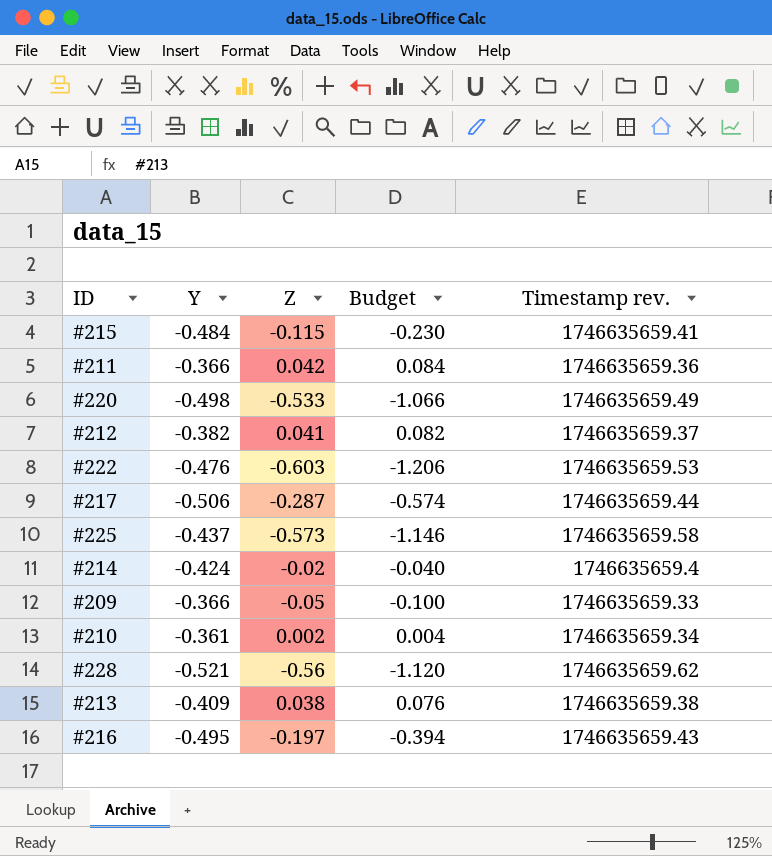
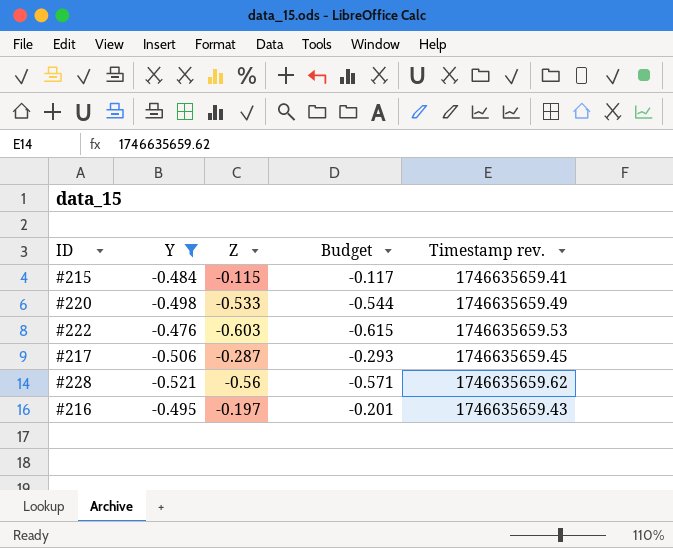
filter: none -> Y <= -0.476
column Budget | formula: [Z] * 2 -> [Z] * 1.02
#217 | Timestamp rev.: 1746635659.44 -> 1746635659.45

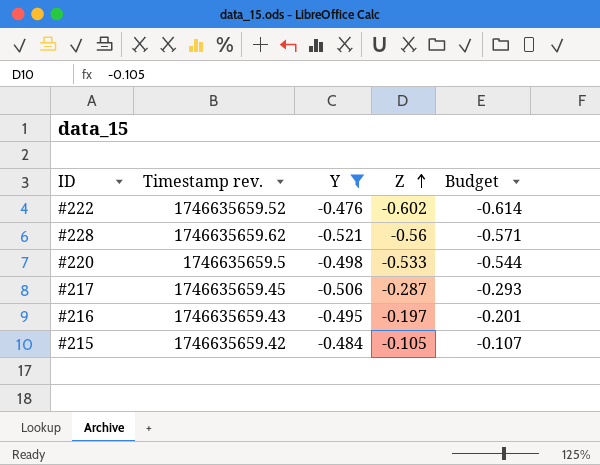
row order: none -> Z ascending
column Timestamp rev. | position: 5 -> 2
#222 | Timestamp rev.: 1746635659.53 -> 1746635659.52
#222 | Z: -0.603 -> -0.602
#222 | Budget: -0.615 -> -0.614
#220 | Timestamp rev.: 1746635659.49 -> 1746635659.5
#215 | Timestamp rev.: 1746635659.41 -> 1746635659.42
#215 | Z: -0.115 -> -0.105
#215 | Budget: -0.117 -> -0.107

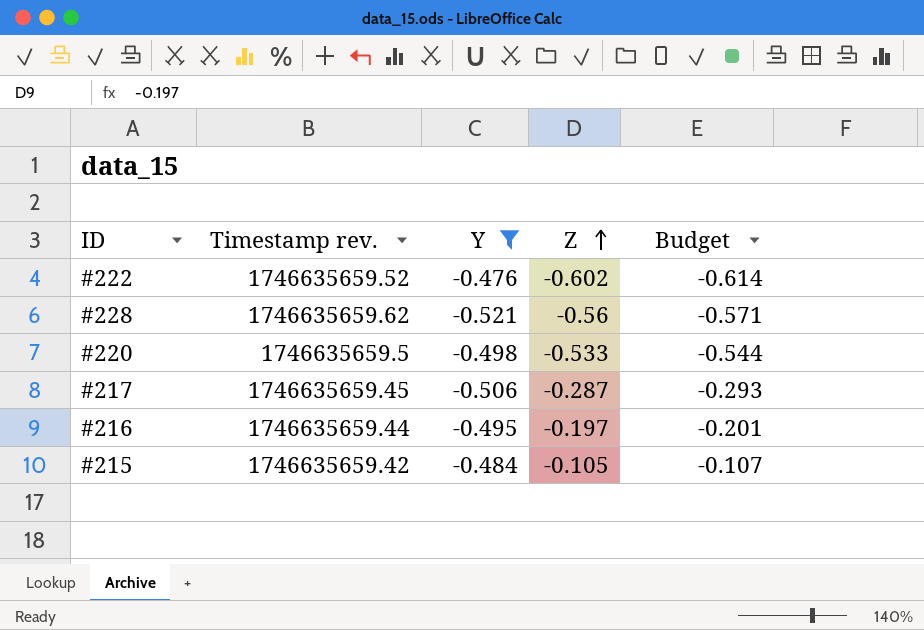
#216 | Timestamp rev.: 1746635659.43 -> 1746635659.44

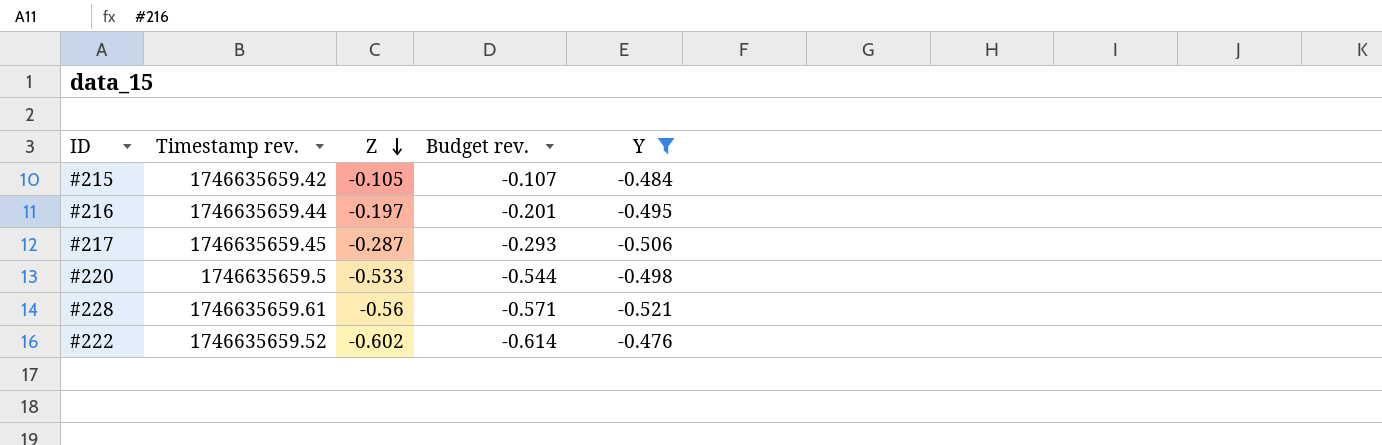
row order: Z ascending -> Z descending
column name: Budget -> Budget rev.
column Y | position: 3 -> 5
#228 | Timestamp rev.: 1746635659.62 -> 1746635659.61

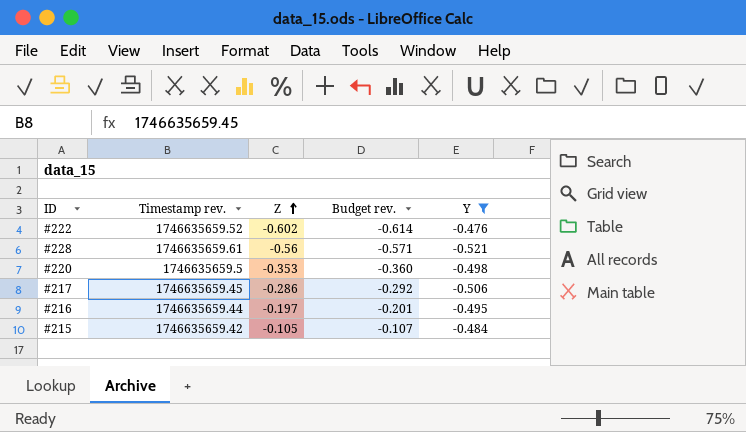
row order: Z descending -> Z ascending
#220 | Z: -0.533 -> -0.353
#220 | Budget rev.: -0.544 -> -0.360
#217 | Z: -0.287 -> -0.286
#217 | Budget rev.: -0.293 -> -0.292

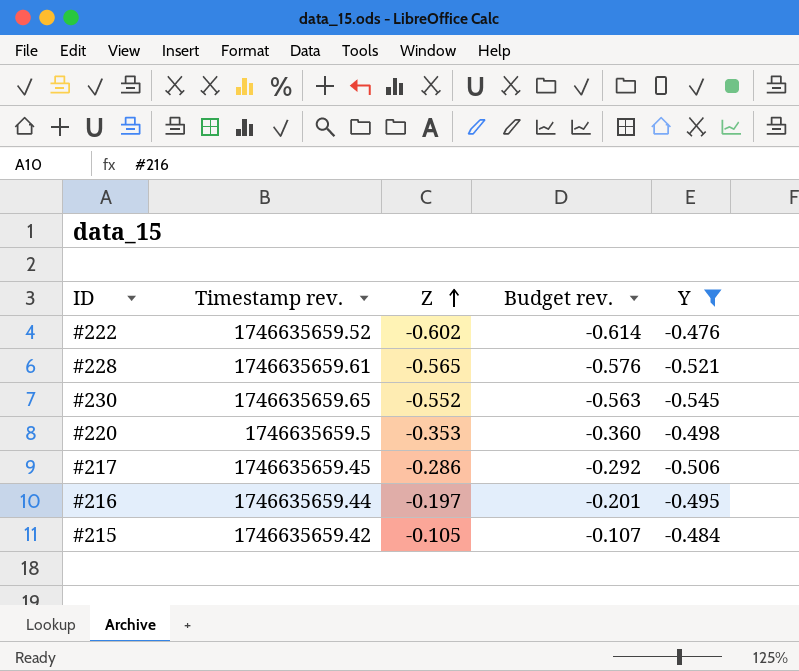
#228 | Z: -0.56 -> -0.565
#228 | Budget rev.: -0.571 -> -0.576
row #230: none -> 1746635659.65 | -0.552 | -0.563 | -0.545

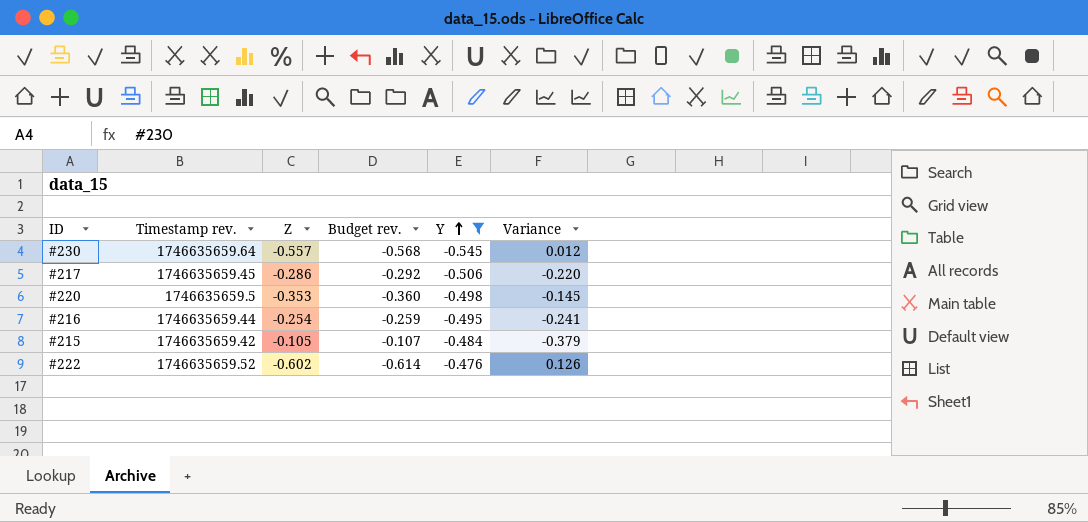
row order: Z ascending -> Y ascending
column Variance | formula: none -> [Y] - [Z]
row #228: 1746635659.61 | -0.565 | -0.576 | -0.521 -> none
#230 | Timestamp rev.: 1746635659.65 -> 1746635659.64
#230 | Z: -0.552 -> -0.557
#230 | Budget rev.: -0.563 -> -0.568
#216 | Z: -0.197 -> -0.254
#216 | Budget rev.: -0.201 -> -0.259

